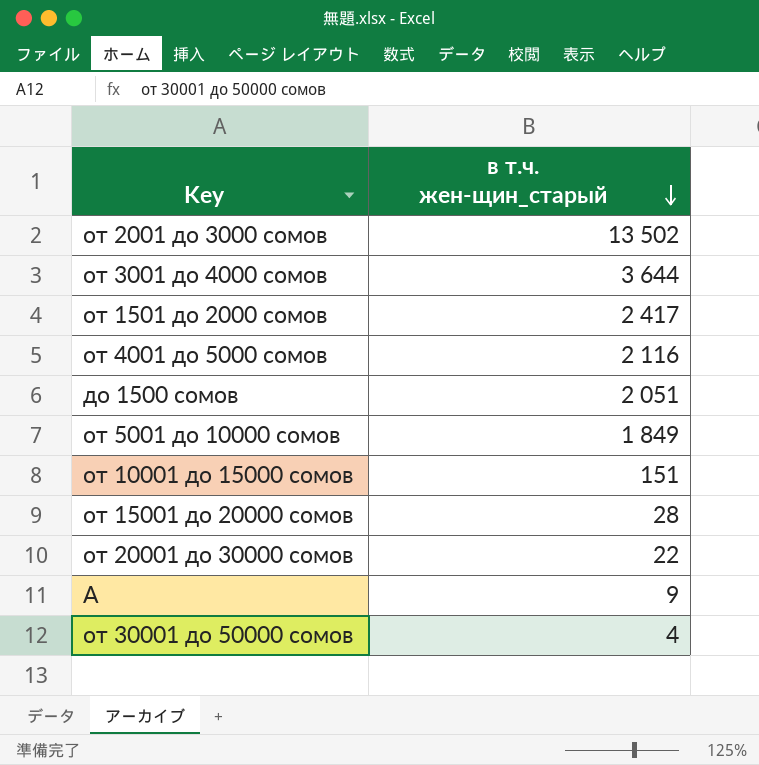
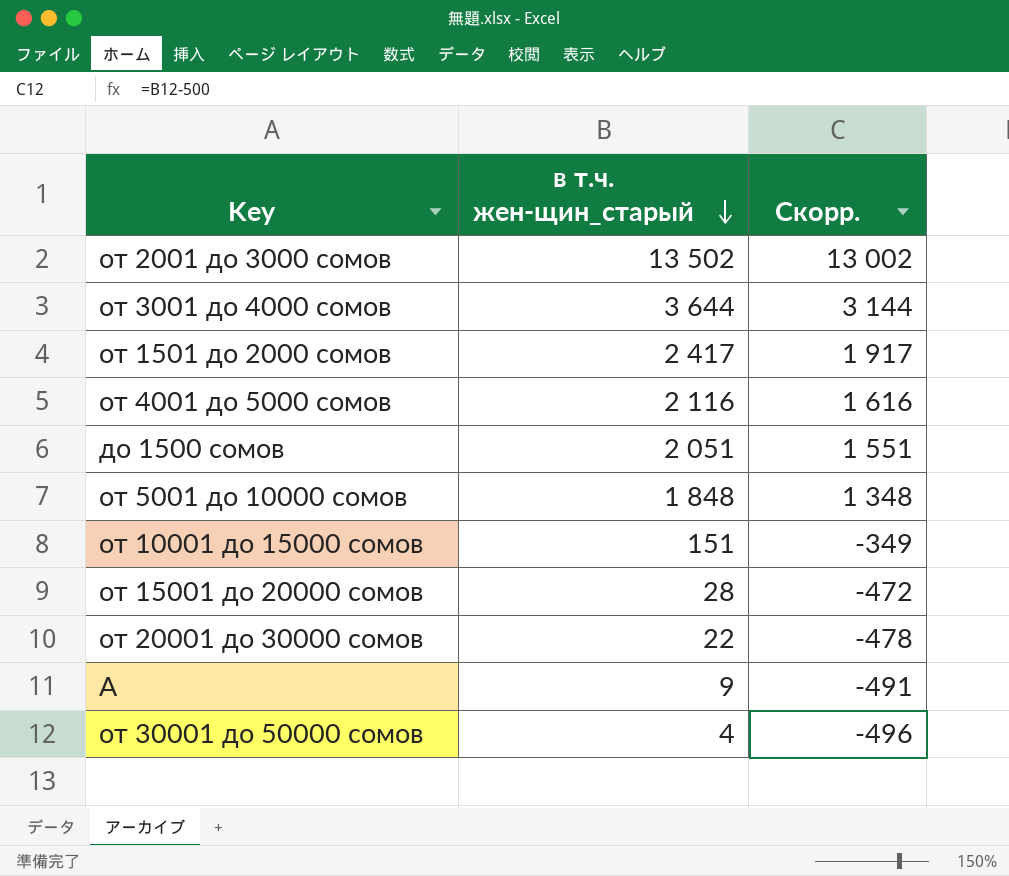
column Скорр. | formula: none -> [в т.ч. жен-щин_старый] - 500
от 5001 до 10000 сомов | в т.ч. жен-щин_старый: 1 849 -> 1 848

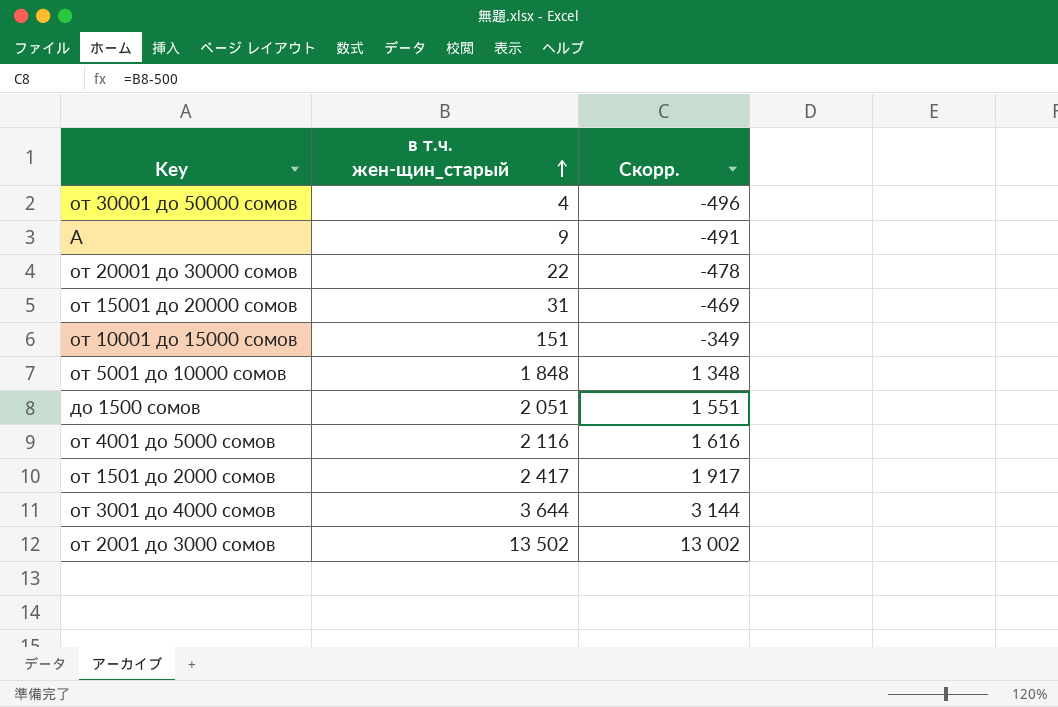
row order: в т.ч. жен-щин_старый descending -> в т.ч. жен-щин_старый ascending
от 15001 до 20000 сомов | в т.ч. жен-щин_старый: 28 -> 31
от 15001 до 20000 сомов | Скорр.: -472 -> -469

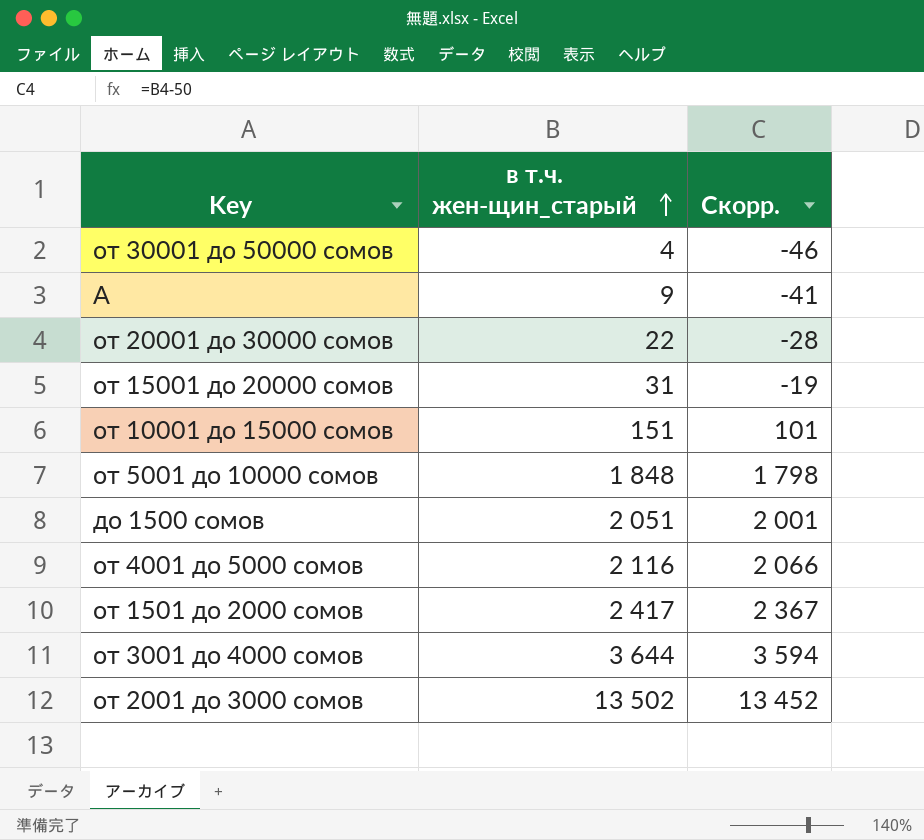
column Скорр. | formula: [в т.ч. жен-щин_старый] - 500 -> [в т.ч. жен-щин_старый] - 50

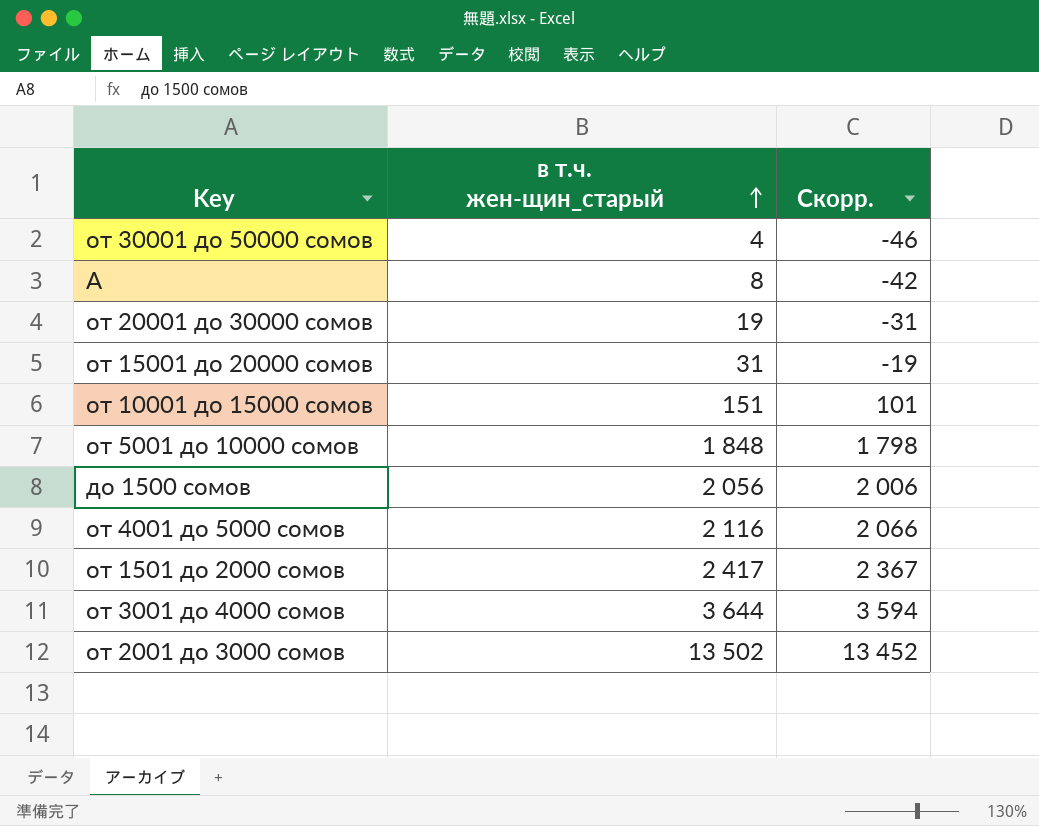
А | в т.ч. жен-щин_старый: 9 -> 8
А | Скорр.: -41 -> -42
от 20001 до 30000 сомов | в т.ч. жен-щин_старый: 22 -> 19
от 20001 до 30000 сомов | Скорр.: -28 -> -31
до 1500 сомов | в т.ч. жен-щин_старый: 2 051 -> 2 056
до 1500 сомов | Скорр.: 2 001 -> 2 006

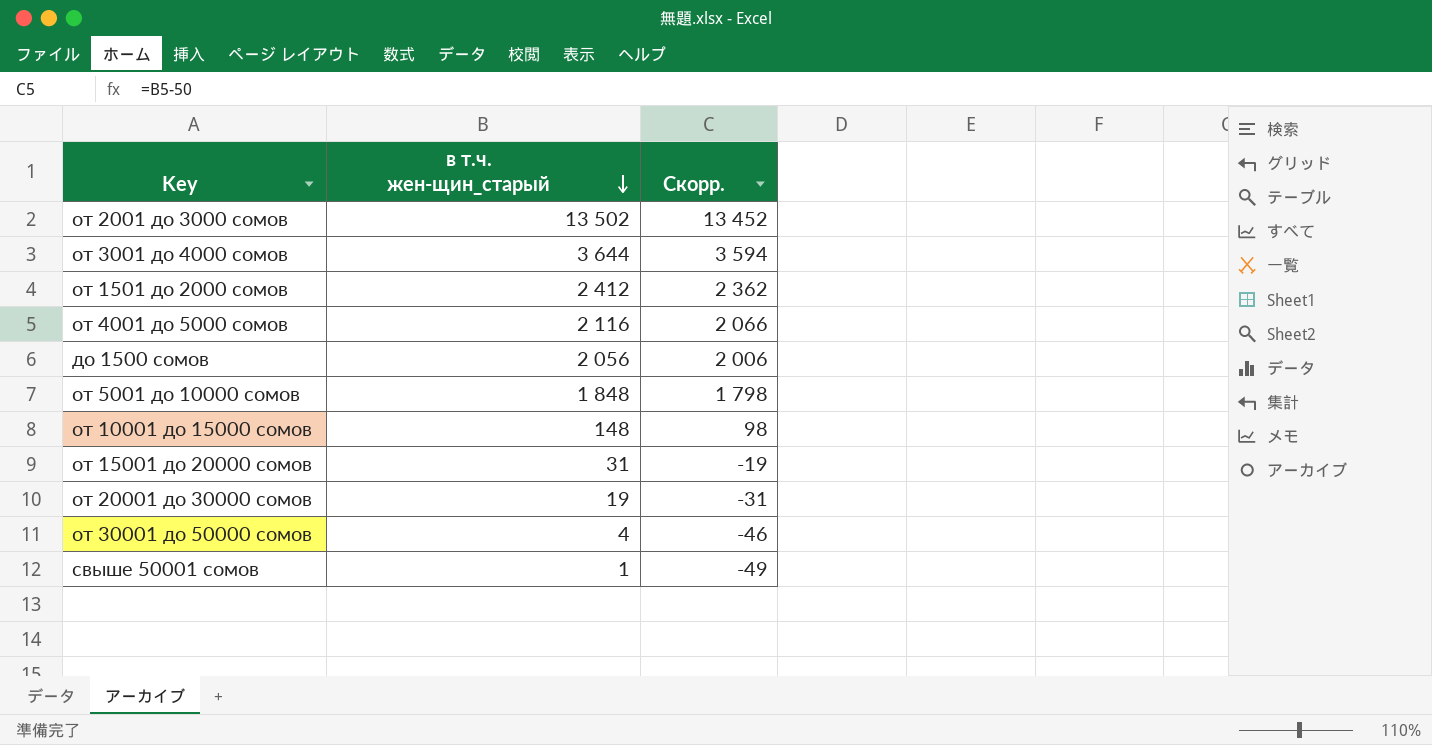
row order: в т.ч. жен-щин_старый ascending -> в т.ч. жен-щин_старый descending
row А: 8 | -42 -> none
от 1501 до 2000 сомов | в т.ч. жен-щин_старый: 2 417 -> 2 412
от 1501 до 2000 сомов | Скорр.: 2 367 -> 2 362
от 10001 до 15000 сомов | в т.ч. жен-щин_старый: 151 -> 148
от 10001 до 15000 сомов | Скорр.: 101 -> 98
row свыше 50001 сомов: none -> 1 | -49

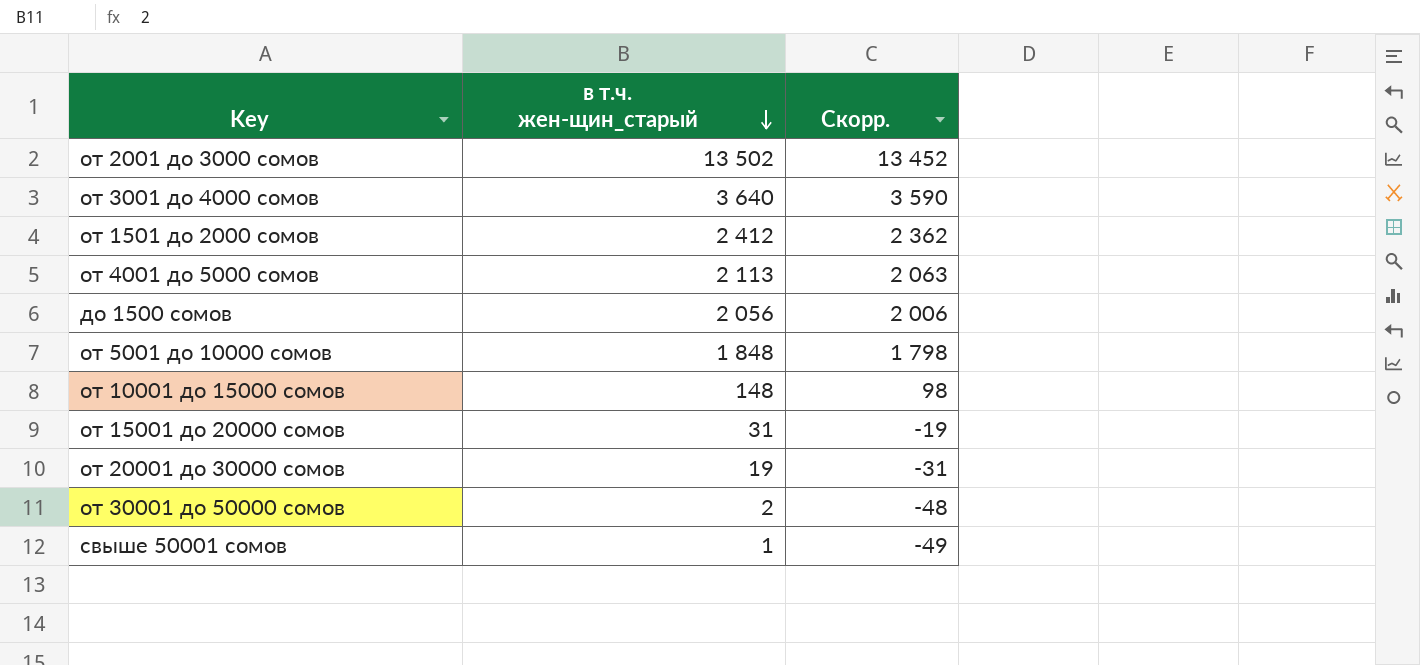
от 3001 до 4000 сомов | в т.ч. жен-щин_старый: 3 644 -> 3 640
от 3001 до 4000 сомов | Скорр.: 3 594 -> 3 590
от 4001 до 5000 сомов | в т.ч. жен-щин_старый: 2 116 -> 2 113
от 4001 до 5000 сомов | Скорр.: 2 066 -> 2 063
от 30001 до 50000 сомов | в т.ч. жен-щин_старый: 4 -> 2
от 30001 до 50000 сомов | Скорр.: -46 -> -48

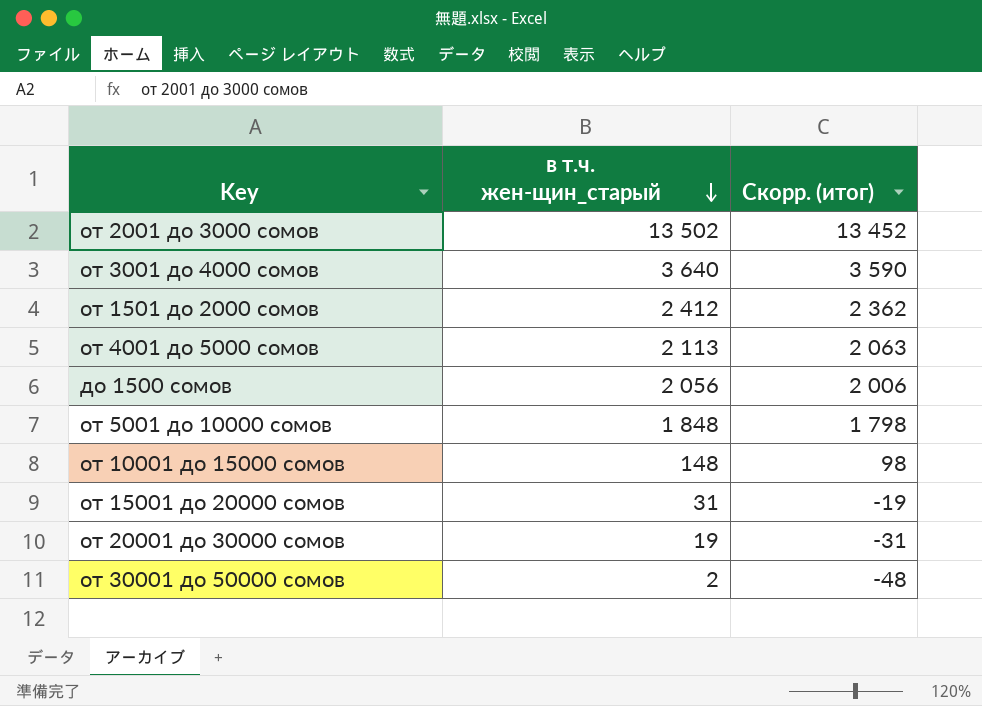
column name: Скорр. -> Скорр. (итог)
row свыше 50001 сомов: 1 | -49 -> none

